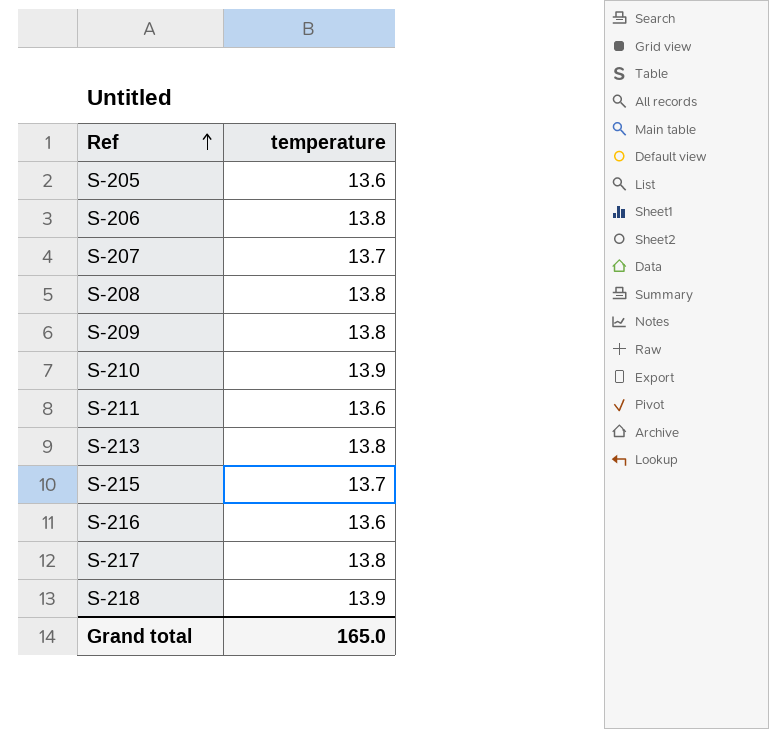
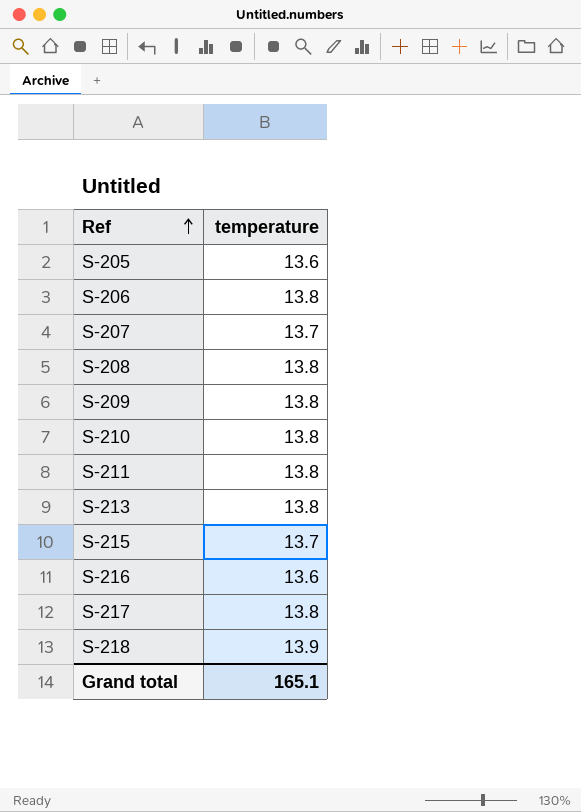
S-210 | temperature: 13.9 -> 13.8
S-211 | temperature: 13.6 -> 13.8
Grand total | temperature: 165.0 -> 165.1

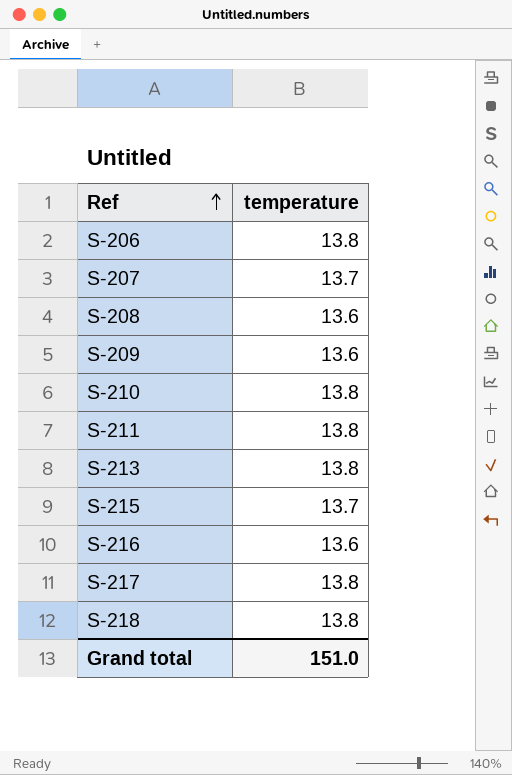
row S-205: 13.6 -> none
S-208 | temperature: 13.8 -> 13.6
S-209 | temperature: 13.8 -> 13.6
S-218 | temperature: 13.9 -> 13.8
Grand total | temperature: 165.1 -> 151.0

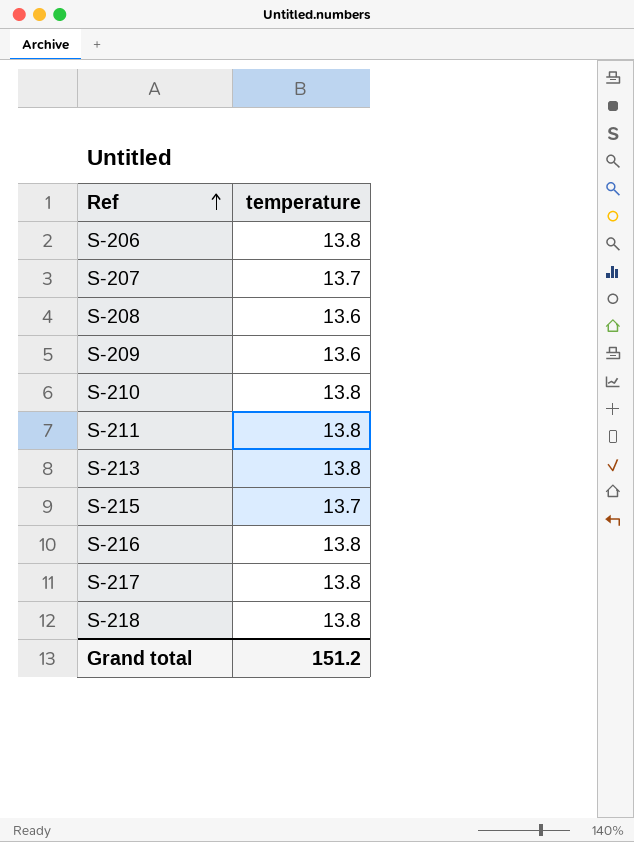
S-216 | temperature: 13.6 -> 13.8
Grand total | temperature: 151.0 -> 151.2

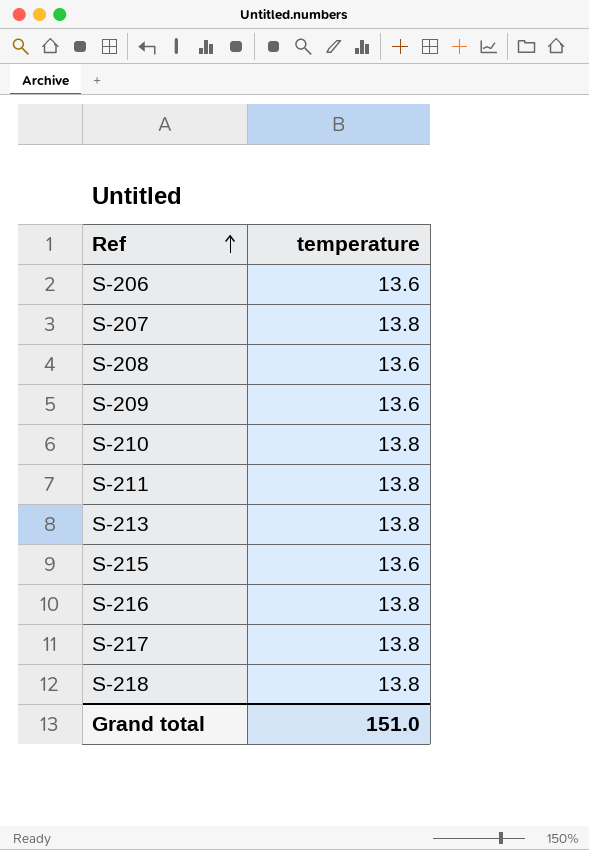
S-206 | temperature: 13.8 -> 13.6
S-207 | temperature: 13.7 -> 13.8
S-215 | temperature: 13.7 -> 13.6
Grand total | temperature: 151.2 -> 151.0

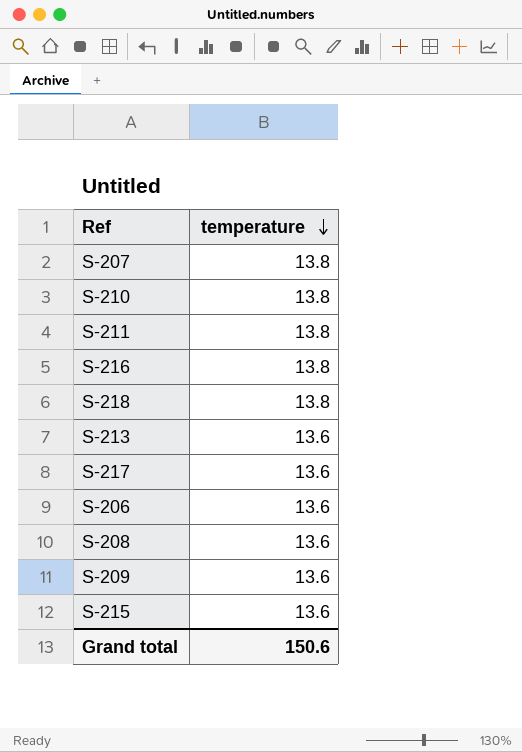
row order: Ref ascending -> temperature descending
S-213 | temperature: 13.8 -> 13.6
S-217 | temperature: 13.8 -> 13.6
Grand total | temperature: 151.0 -> 150.6

